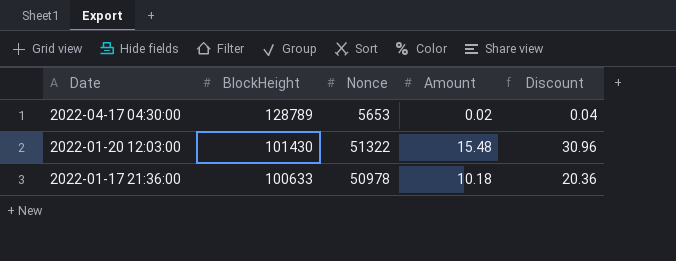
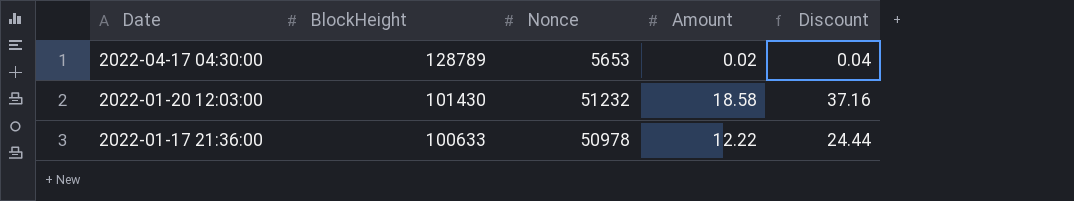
2022-01-20 12:03:00 | Nonce: 51322 -> 51232
2022-01-20 12:03:00 | Amount: 15.48 -> 18.58
2022-01-20 12:03:00 | Discount: 30.96 -> 37.16
2022-01-17 21:36:00 | Amount: 10.18 -> 12.22
2022-01-17 21:36:00 | Discount: 20.36 -> 24.44

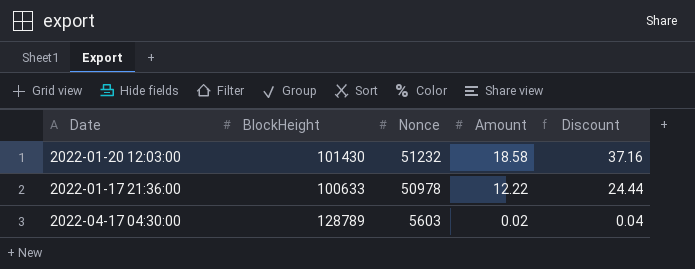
row order: Date descending -> Nonce descending
2022-04-17 04:30:00 | Nonce: 5653 -> 5603

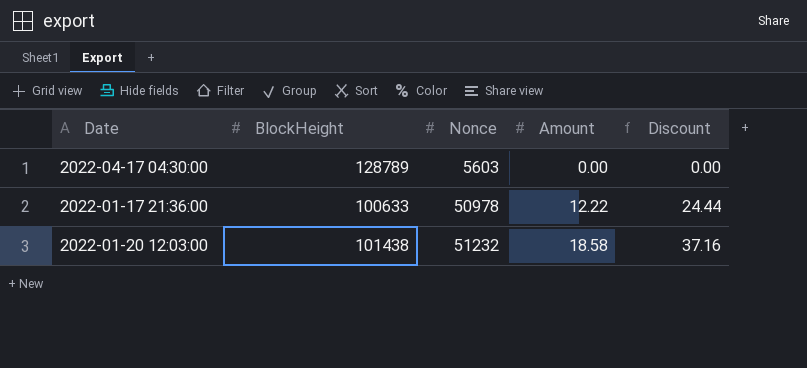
row order: Nonce descending -> Nonce ascending
2022-04-17 04:30:00 | Amount: 0.02 -> 0.00
2022-04-17 04:30:00 | Discount: 0.04 -> 0.00
2022-01-20 12:03:00 | BlockHeight: 101430 -> 101438

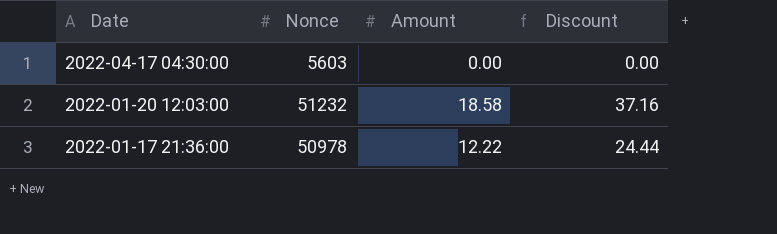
row order: Nonce ascending -> Date descending
column BlockHeight | position: 2 -> none

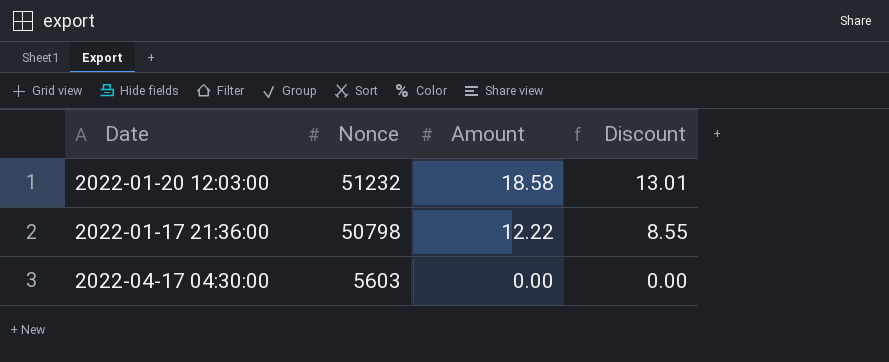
row order: Date descending -> Nonce descending
column Discount | formula: [Amount] * 2 -> [Amount] * 0.7
2022-01-17 21:36:00 | Nonce: 50978 -> 50798

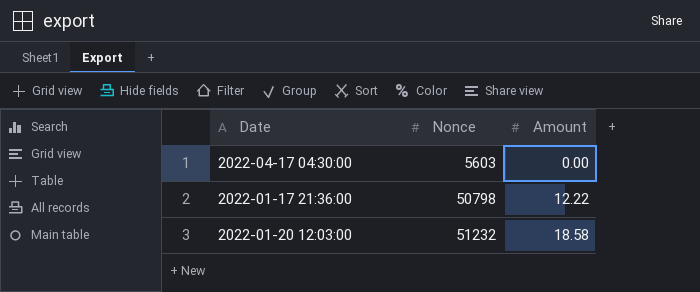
row order: Nonce descending -> Nonce ascending
column Discount | formula: [Amount] * 0.7 -> none

